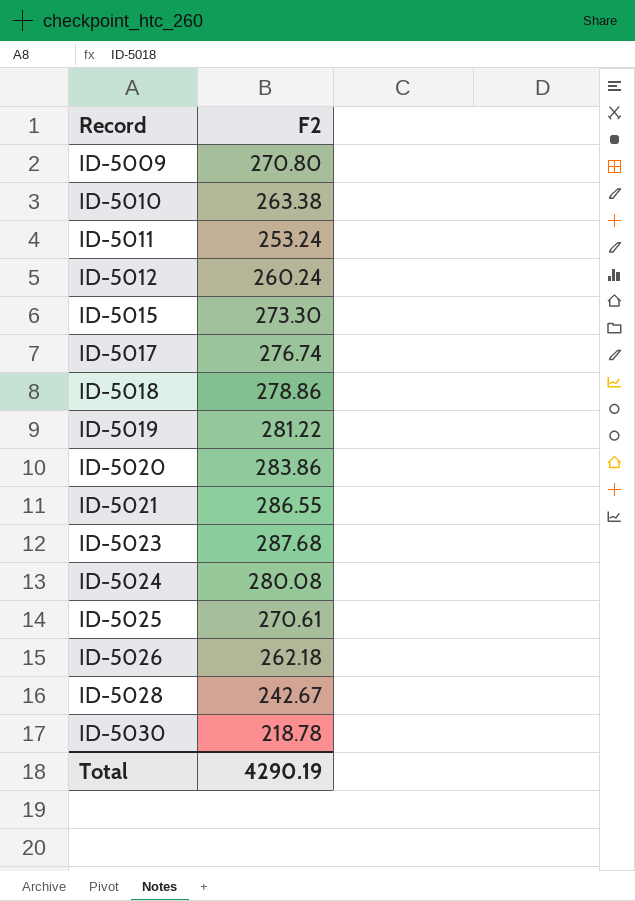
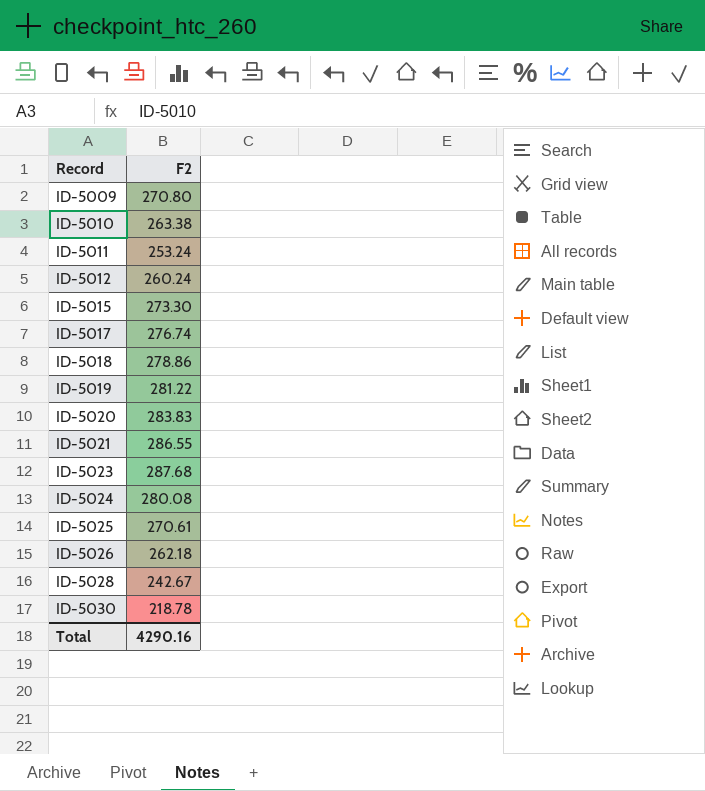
ID-5020 | F2: 283.86 -> 283.83
Total | F2: 4290.19 -> 4290.16

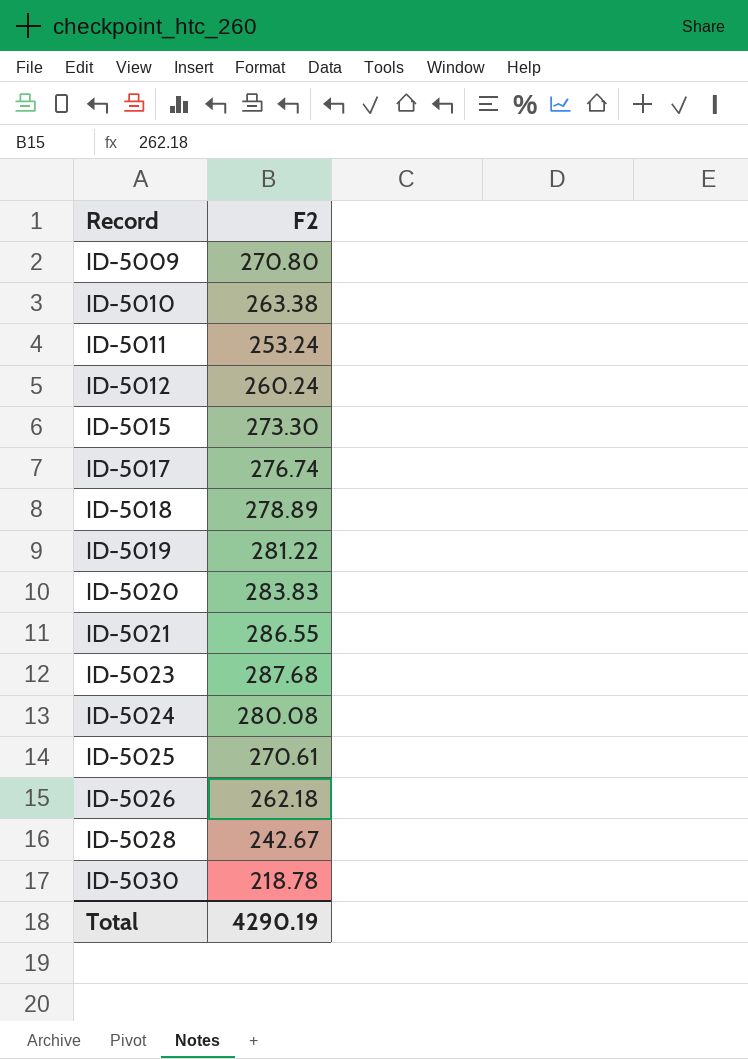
ID-5018 | F2: 278.86 -> 278.89
Total | F2: 4290.16 -> 4290.19

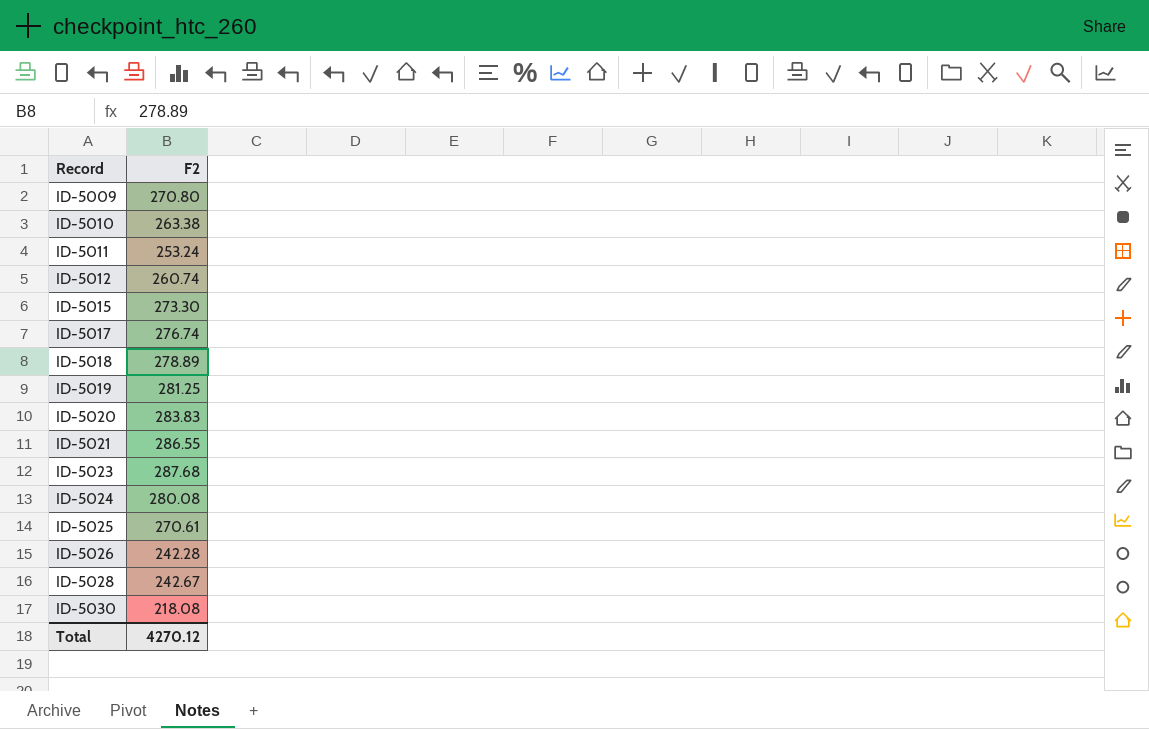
ID-5012 | F2: 260.24 -> 260.74
ID-5019 | F2: 281.22 -> 281.25
ID-5026 | F2: 262.18 -> 242.28
ID-5030 | F2: 218.78 -> 218.08
Total | F2: 4290.19 -> 4270.12

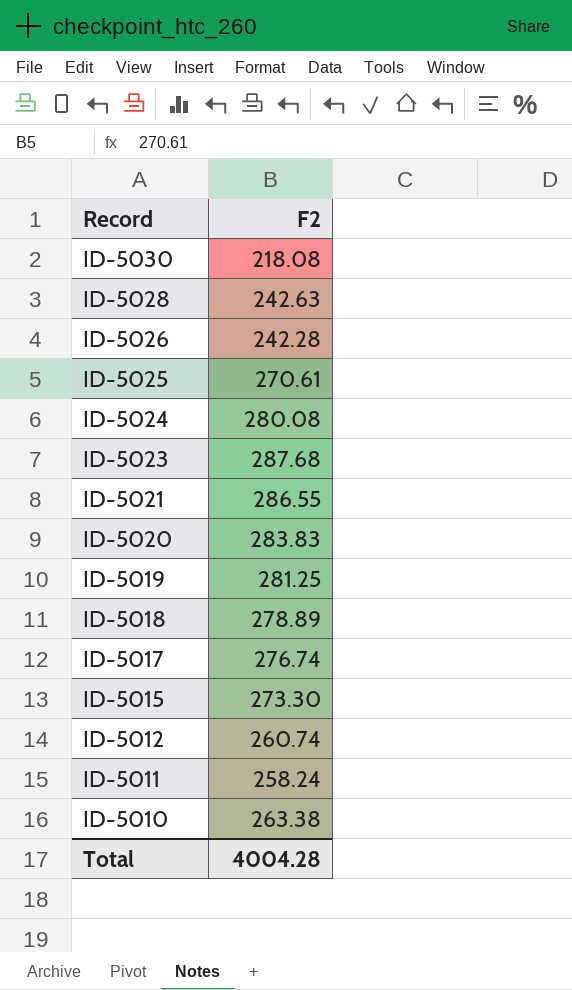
row order: Record ascending -> Record descending
row ID-5009: 270.80 -> none
ID-5028 | F2: 242.67 -> 242.63
ID-5011 | F2: 253.24 -> 258.24
Total | F2: 4270.12 -> 4004.28

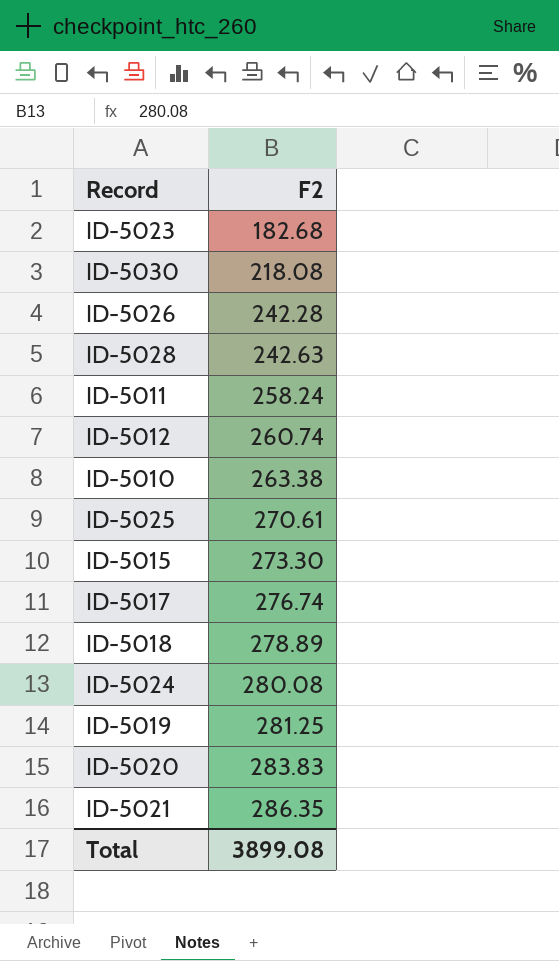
row order: Record descending -> F2 ascending
ID-5023 | F2: 287.68 -> 182.68
ID-5021 | F2: 286.55 -> 286.35
Total | F2: 4004.28 -> 3899.08

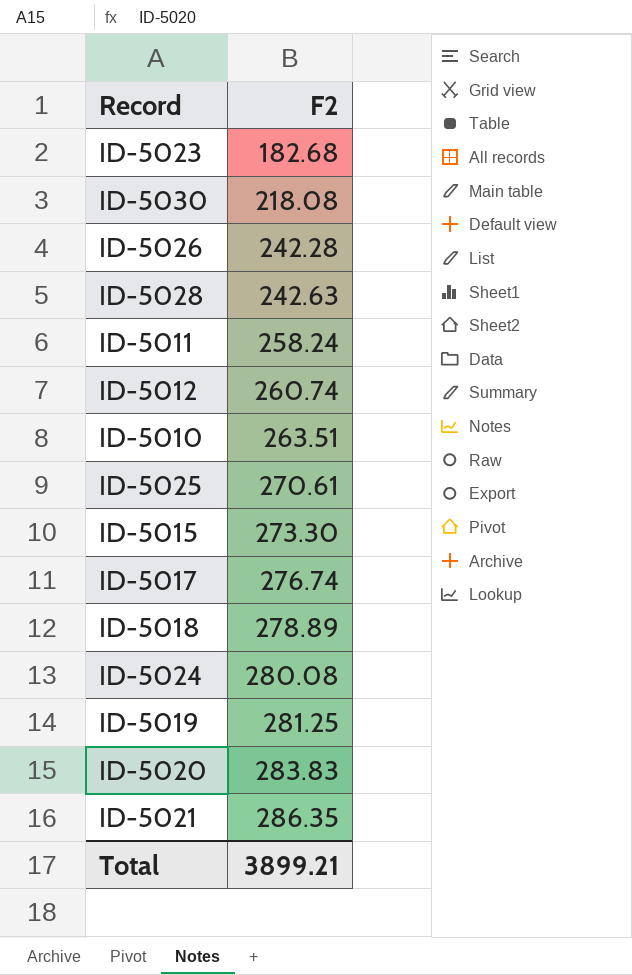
ID-5010 | F2: 263.38 -> 263.51
Total | F2: 3899.08 -> 3899.21

